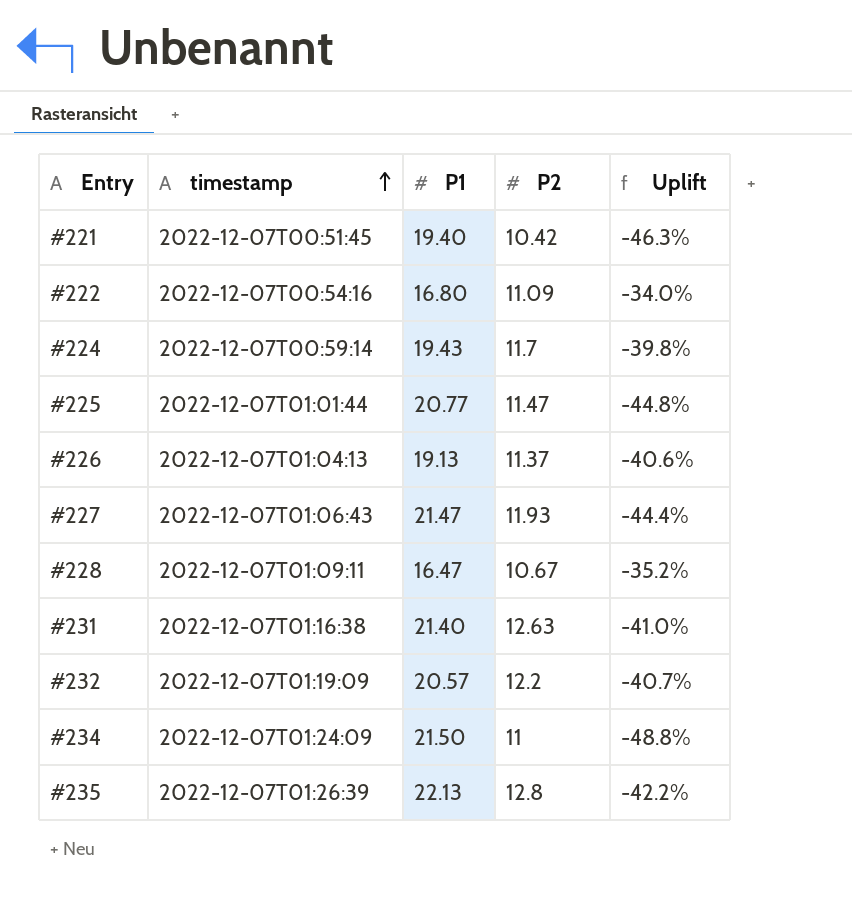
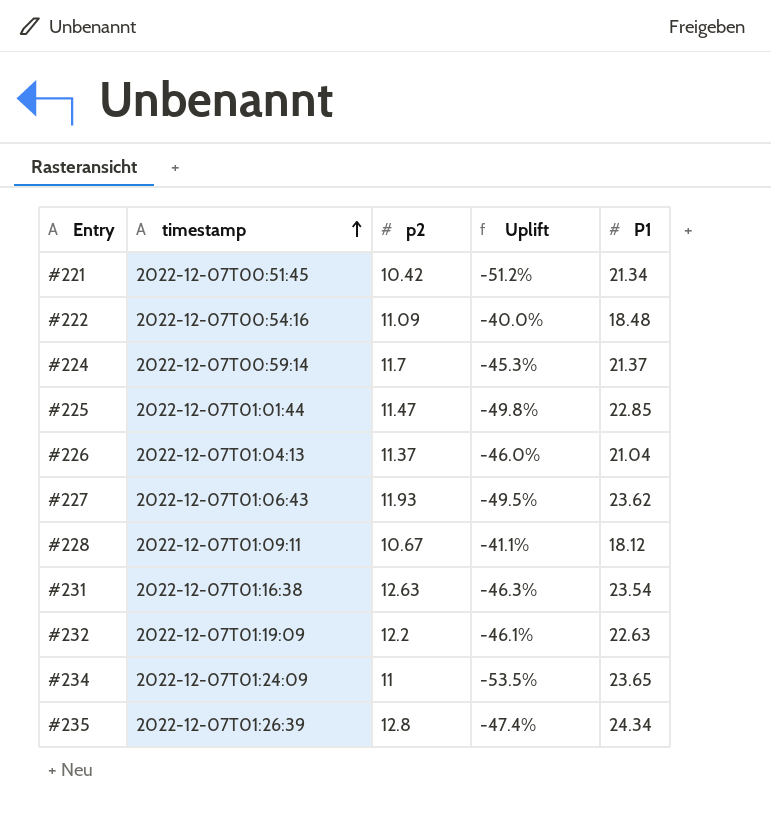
column name: P2 -> p2
column P1 | position: 3 -> 5
#221 | Uplift: -46.3% -> -51.2%
#221 | P1: 19.40 -> 21.34
#222 | Uplift: -34.0% -> -40.0%
#222 | P1: 16.80 -> 18.48
#224 | Uplift: -39.8% -> -45.3%
#224 | P1: 19.43 -> 21.37
#225 | Uplift: -44.8% -> -49.8%
#225 | P1: 20.77 -> 22.85
#226 | Uplift: -40.6% -> -46.0%
#226 | P1: 19.13 -> 21.04
#227 | Uplift: -44.4% -> -49.5%
#227 | P1: 21.47 -> 23.62
#228 | Uplift: -35.2% -> -41.1%
#228 | P1: 16.47 -> 18.12
#231 | Uplift: -41.0% -> -46.3%
#231 | P1: 21.40 -> 23.54
#232 | Uplift: -40.7% -> -46.1%
#232 | P1: 20.57 -> 22.63
#234 | Uplift: -48.8% -> -53.5%
#234 | P1: 21.50 -> 23.65
#235 | Uplift: -42.2% -> -47.4%
#235 | P1: 22.13 -> 24.34

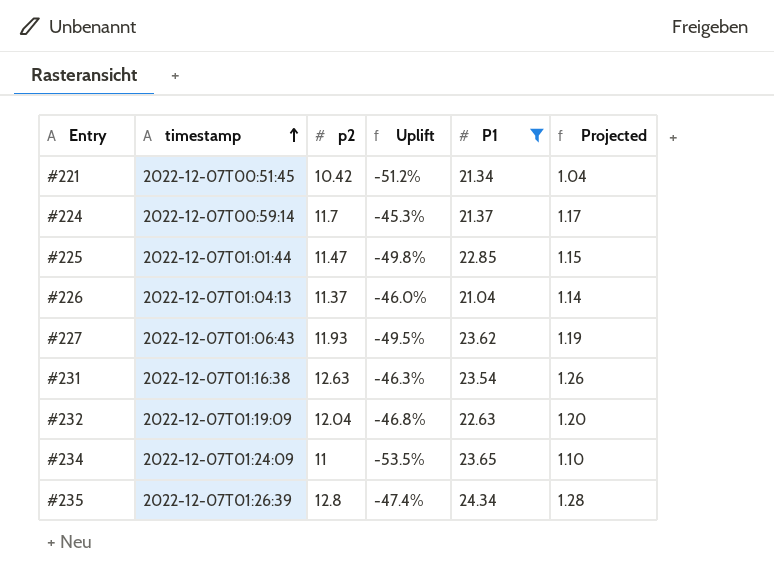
filter: none -> P1 >= 21.04
column Projected | formula: none -> [p2] * 0.1
#232 | p2: 12.2 -> 12.04
#232 | Uplift: -46.1% -> -46.8%

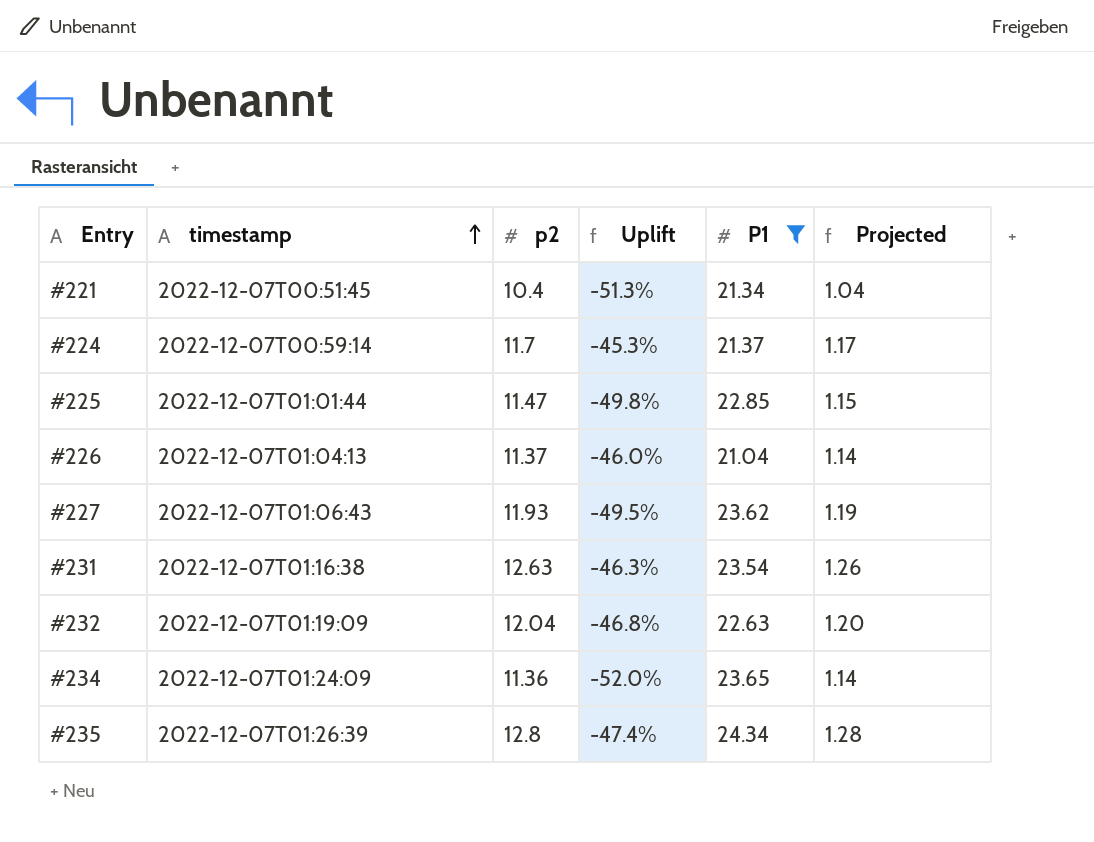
#221 | p2: 10.42 -> 10.4
#221 | Uplift: -51.2% -> -51.3%
#234 | p2: 11 -> 11.36
#234 | Uplift: -53.5% -> -52.0%
#234 | Projected: 1.10 -> 1.14

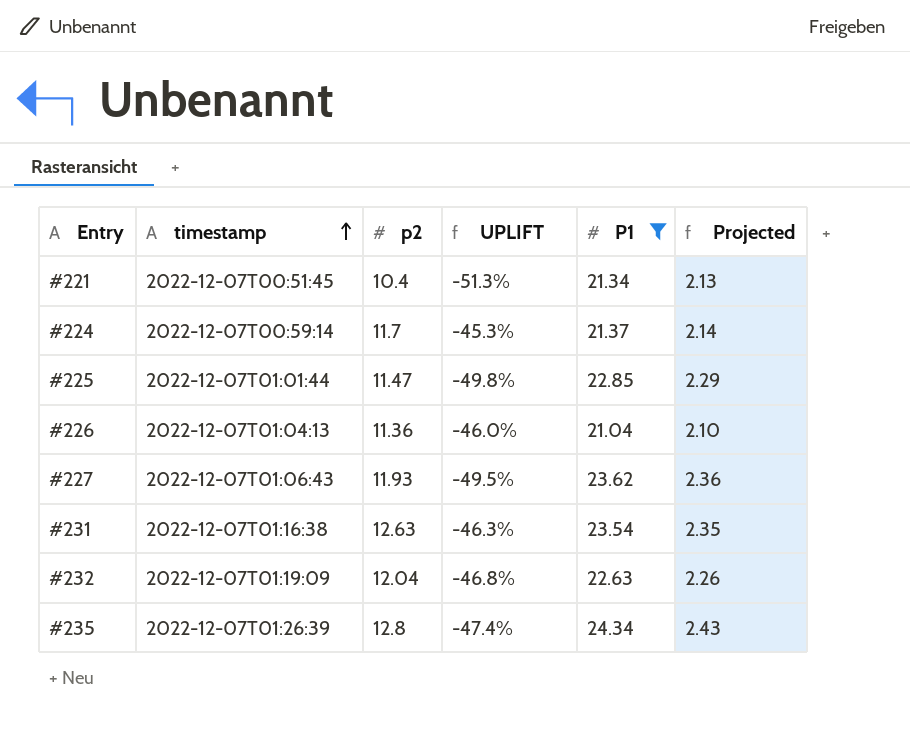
column name: Uplift -> UPLIFT
column Projected | formula: [p2] * 0.1 -> [P1] * 0.1
row #234: 2022-12-07T01:24:09 | 11.36 | -52.0% | 23.65 | 1.14 -> none
#226 | p2: 11.37 -> 11.36

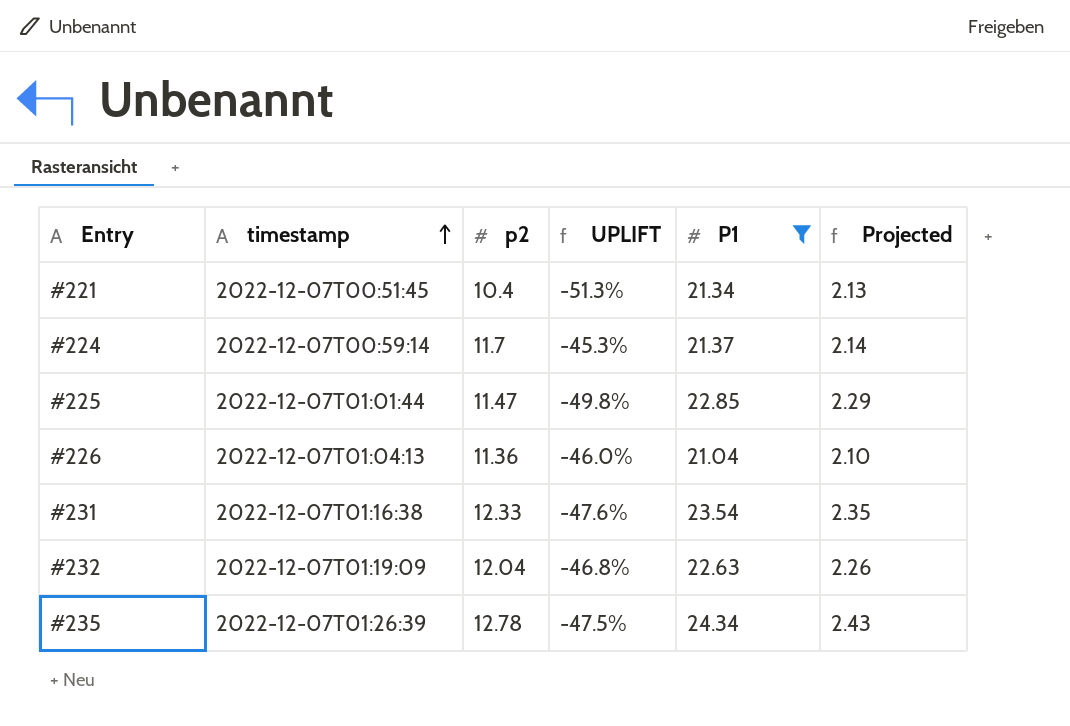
row #227: 2022-12-07T01:06:43 | 11.93 | -49.5% | 23.62 | 2.36 -> none
#231 | p2: 12.63 -> 12.33
#231 | UPLIFT: -46.3% -> -47.6%
#235 | p2: 12.8 -> 12.78
#235 | UPLIFT: -47.4% -> -47.5%

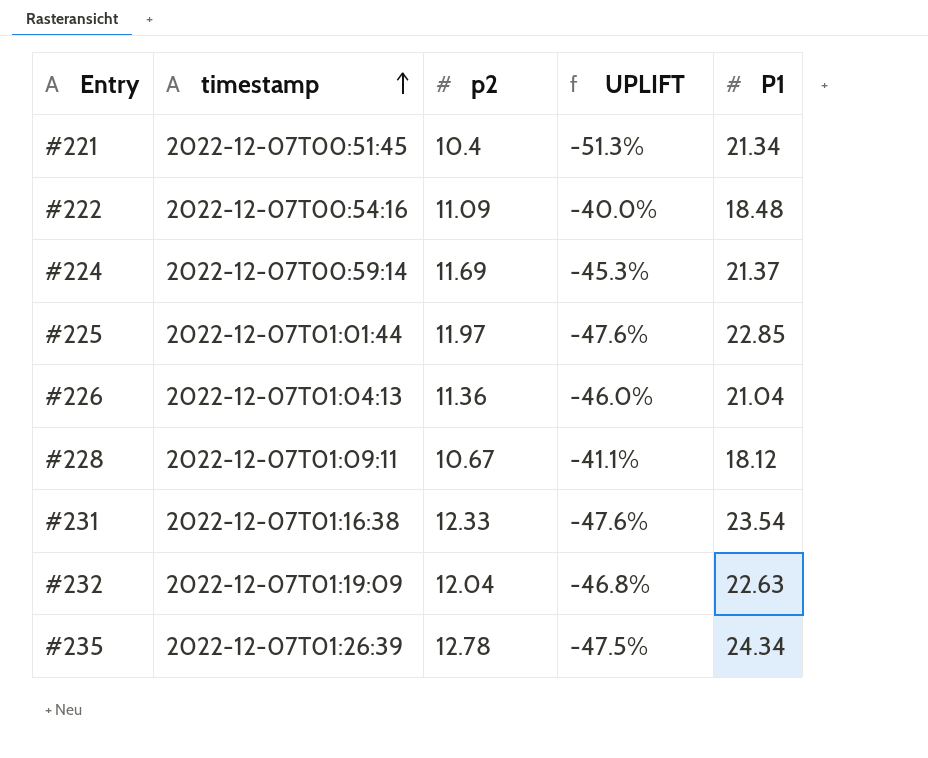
filter: P1 >= 21.04 -> none
column Projected | formula: [P1] * 0.1 -> none
#224 | p2: 11.7 -> 11.69
#225 | p2: 11.47 -> 11.97
#225 | UPLIFT: -49.8% -> -47.6%

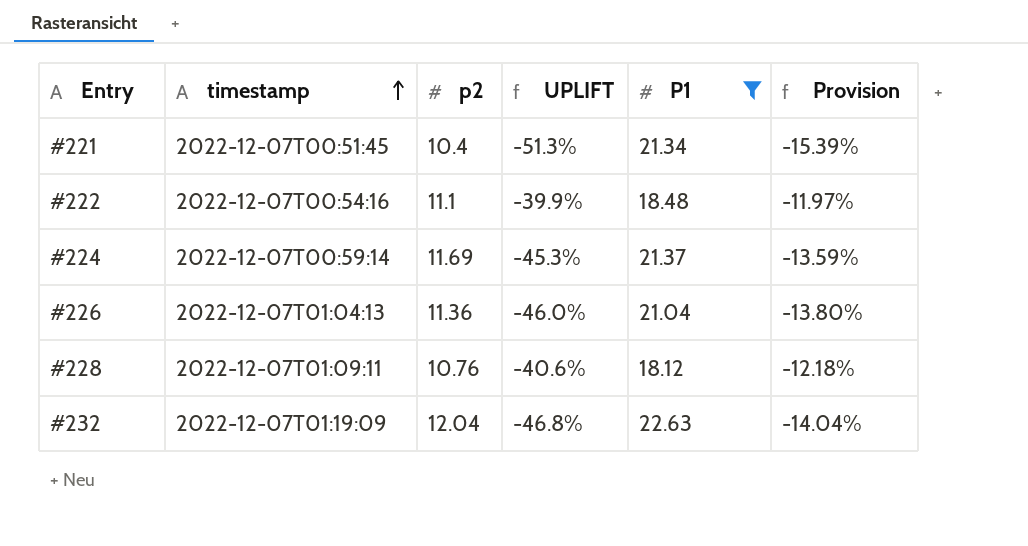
filter: none -> P1 <= 22.63
column Provision | formula: none -> [UPLIFT] * 0.3
#222 | p2: 11.09 -> 11.1
#222 | UPLIFT: -40.0% -> -39.9%
#228 | p2: 10.67 -> 10.76
#228 | UPLIFT: -41.1% -> -40.6%

